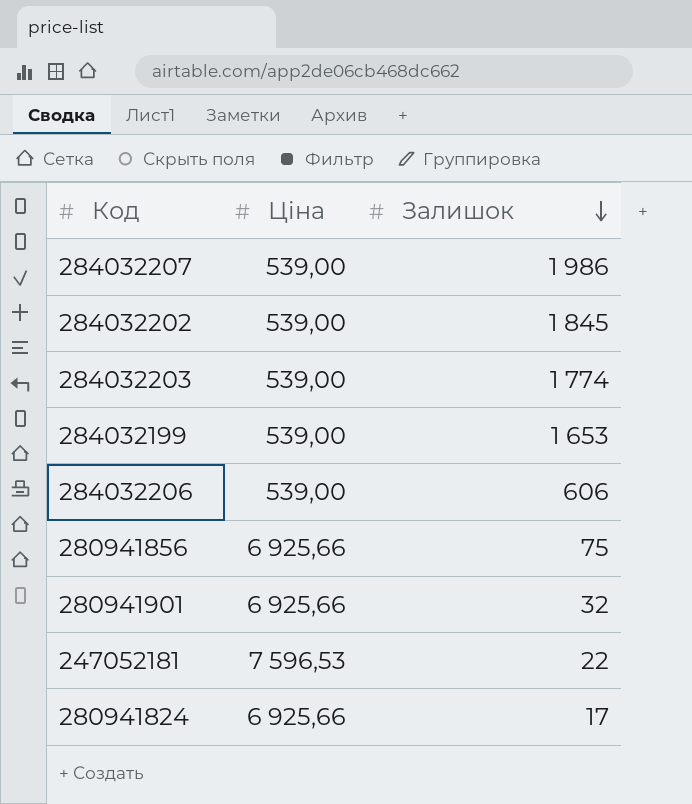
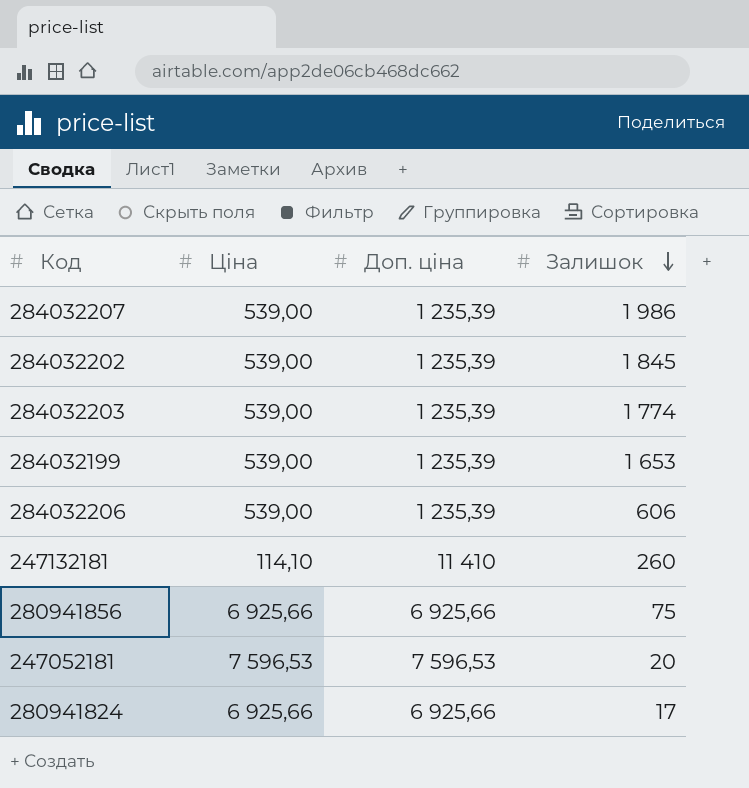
column Доп. ціна | position: none -> 3
row 280941901: 6 925,66 | 32 -> none
row 247132181: none -> 114,10 | 11 410 | 260
247052181 | Залишок: 22 -> 20

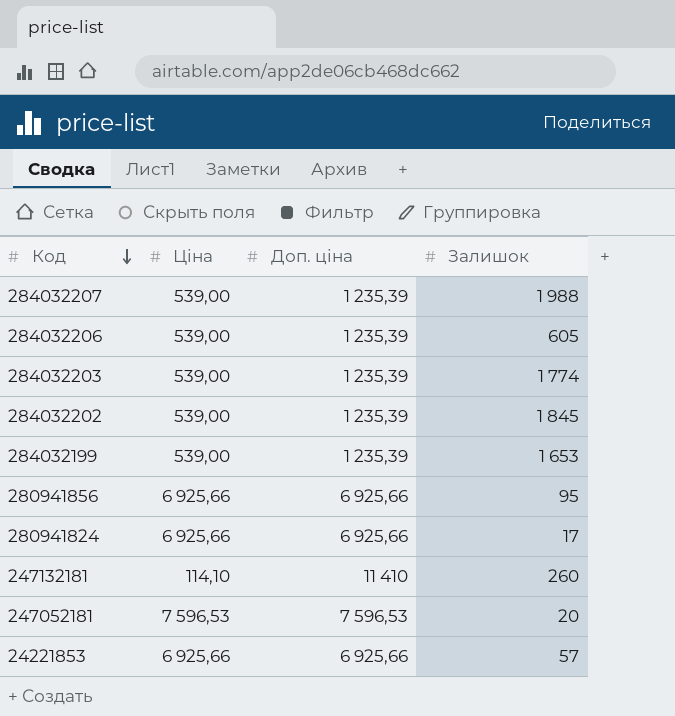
row order: Залишок descending -> Код descending
284032207 | Залишок: 1 986 -> 1 988
284032206 | Залишок: 606 -> 605
280941856 | Залишок: 75 -> 95
row 24221853: none -> 6 925,66 | 6 925,66 | 57

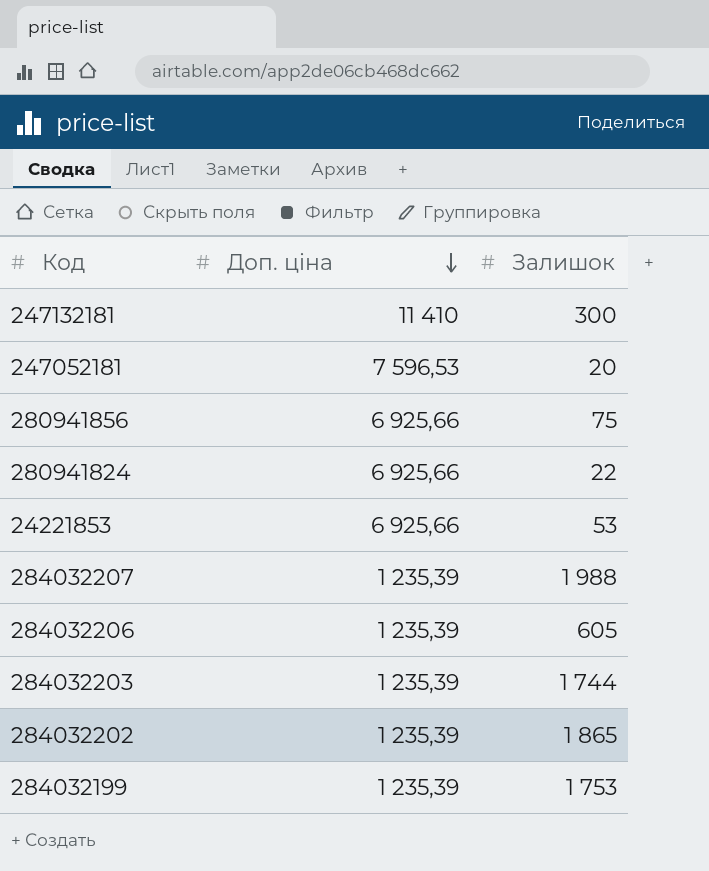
row order: Код descending -> Доп. ціна descending
column Ціна | position: 2 -> none
247132181 | Залишок: 260 -> 300
280941856 | Залишок: 95 -> 75
280941824 | Залишок: 17 -> 22
24221853 | Залишок: 57 -> 53
284032203 | Залишок: 1 774 -> 1 744
284032202 | Залишок: 1 845 -> 1 865
284032199 | Залишок: 1 653 -> 1 753

